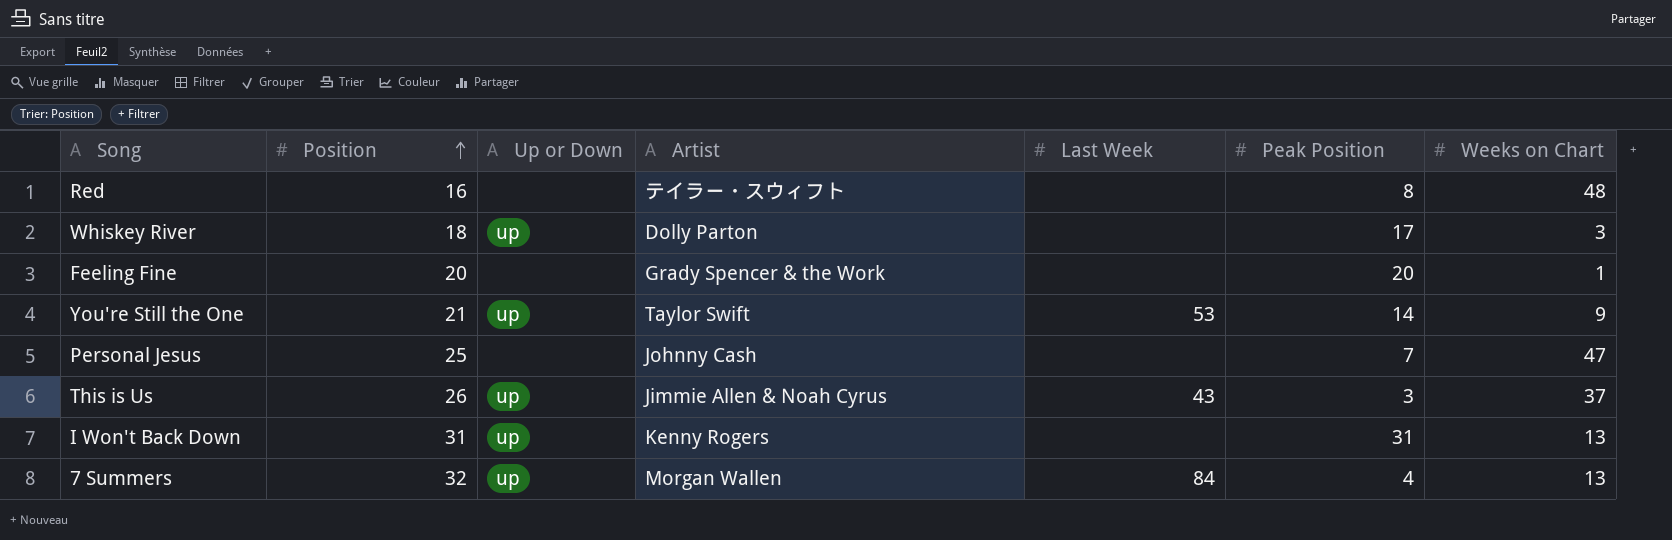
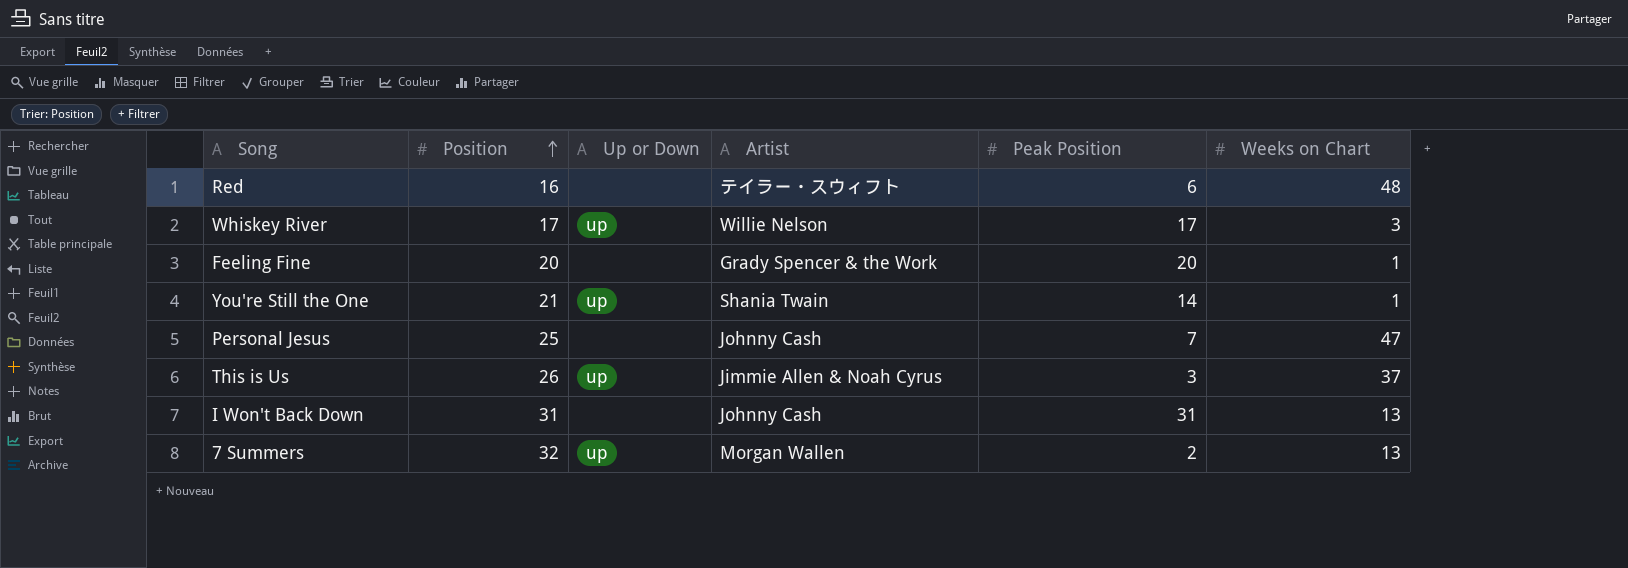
column Last Week | position: 5 -> none
Red | Peak Position: 8 -> 6
Whiskey River | Position: 18 -> 17
Whiskey River | Artist: Dolly Parton -> Willie Nelson
You're Still the One | Artist: Taylor Swift -> Shania Twain
You're Still the One | Weeks on Chart: 9 -> 1
I Won't Back Down | Up or Down: up -> none
I Won't Back Down | Artist: Kenny Rogers -> Johnny Cash
7 Summers | Peak Position: 4 -> 2

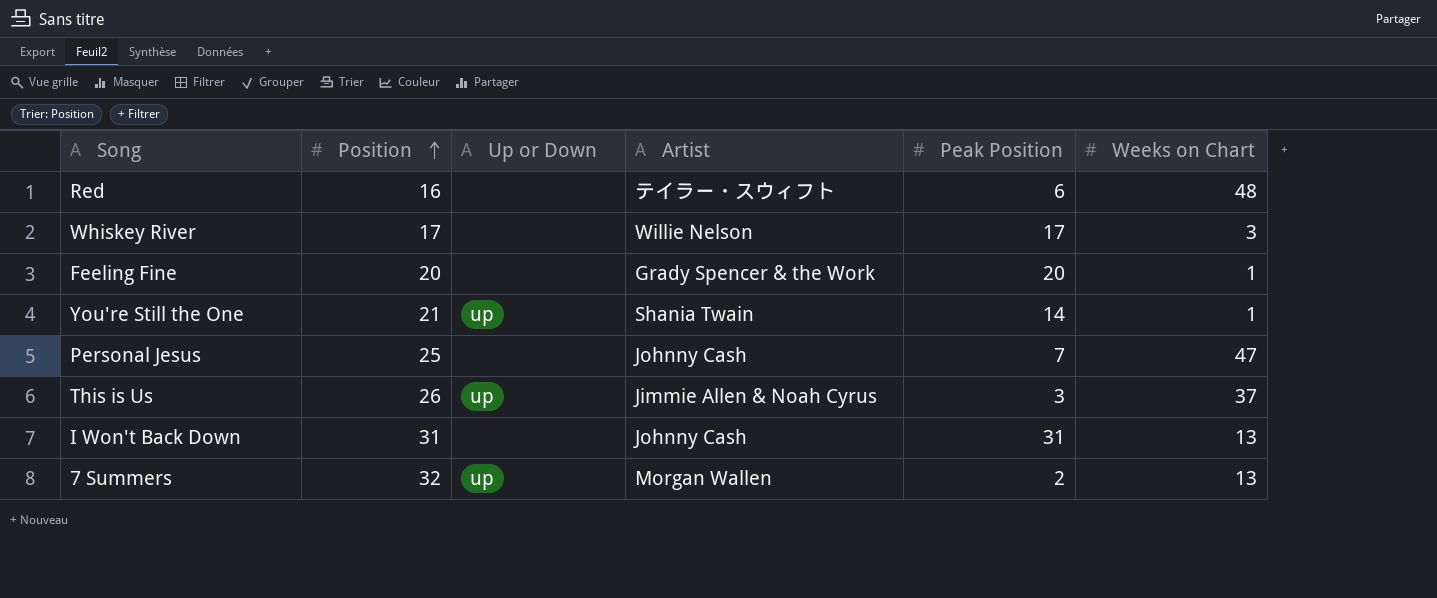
Whiskey River | Up or Down: up -> none

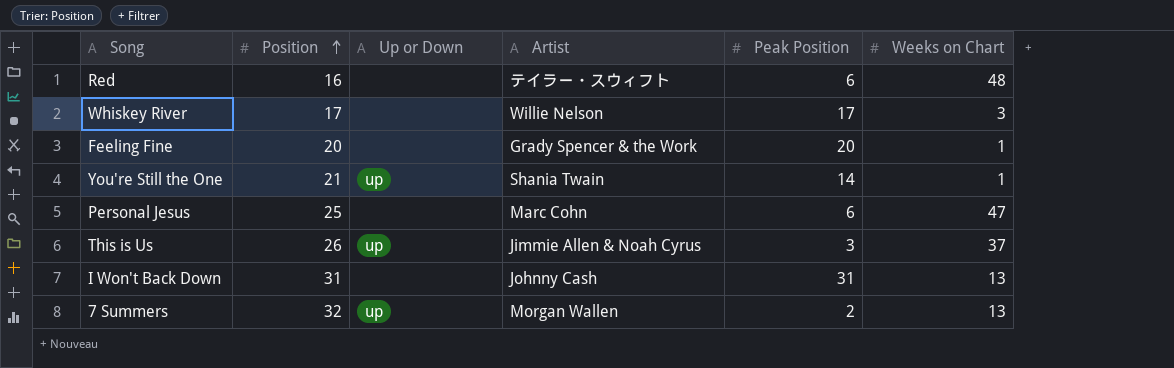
Personal Jesus | Artist: Johnny Cash -> Marc Cohn
Personal Jesus | Peak Position: 7 -> 6

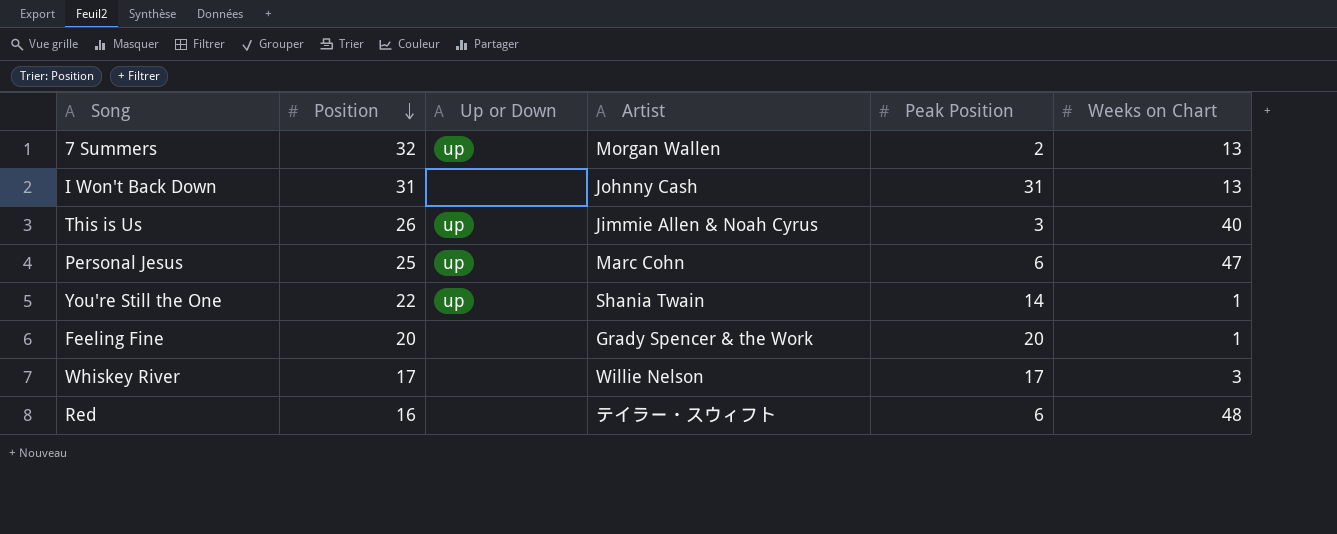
row order: Position ascending -> Position descending
This is Us | Weeks on Chart: 37 -> 40
Personal Jesus | Up or Down: none -> up
You're Still the One | Position: 21 -> 22

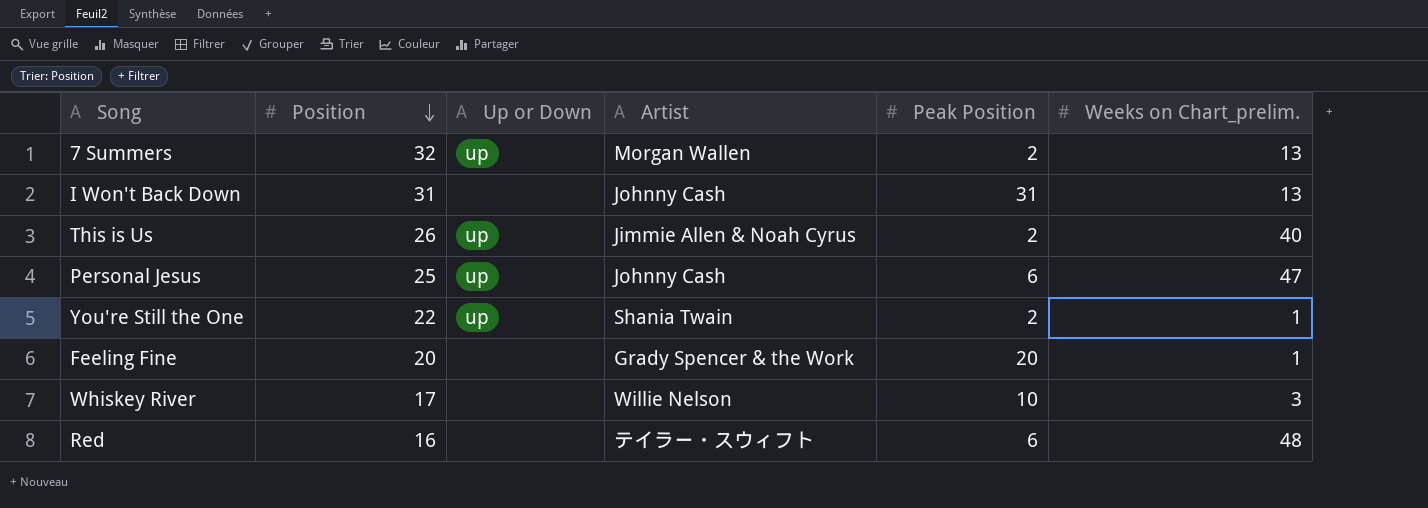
column name: Weeks on Chart -> Weeks on Chart_prelim.
This is Us | Peak Position: 3 -> 2
Personal Jesus | Artist: Marc Cohn -> Johnny Cash
You're Still the One | Peak Position: 14 -> 2
Whiskey River | Peak Position: 17 -> 10

